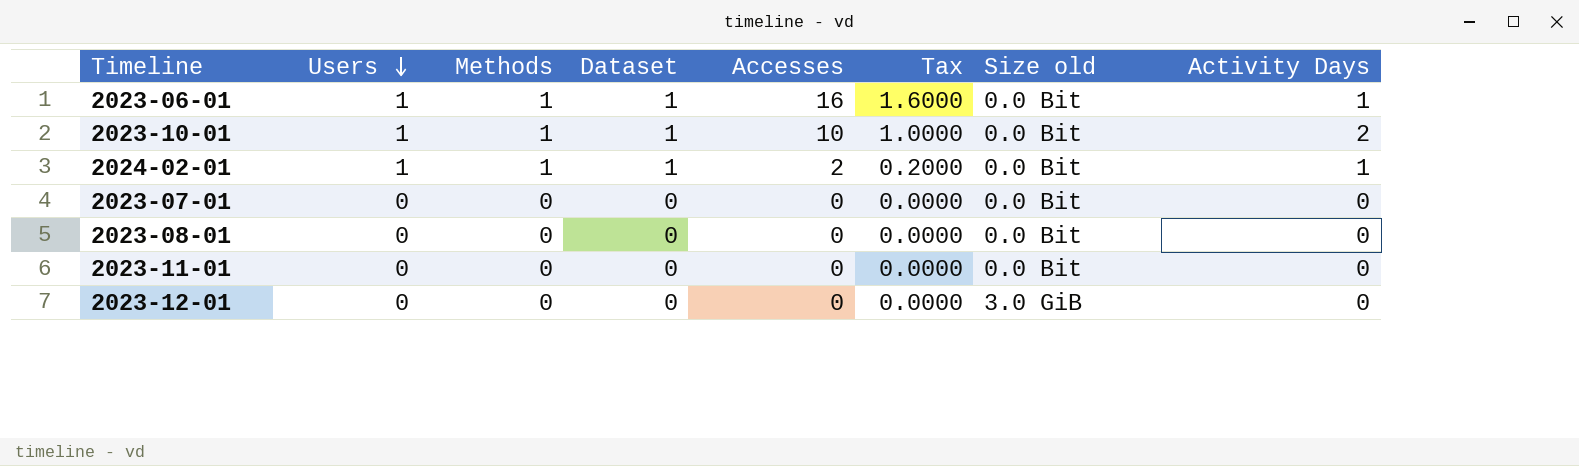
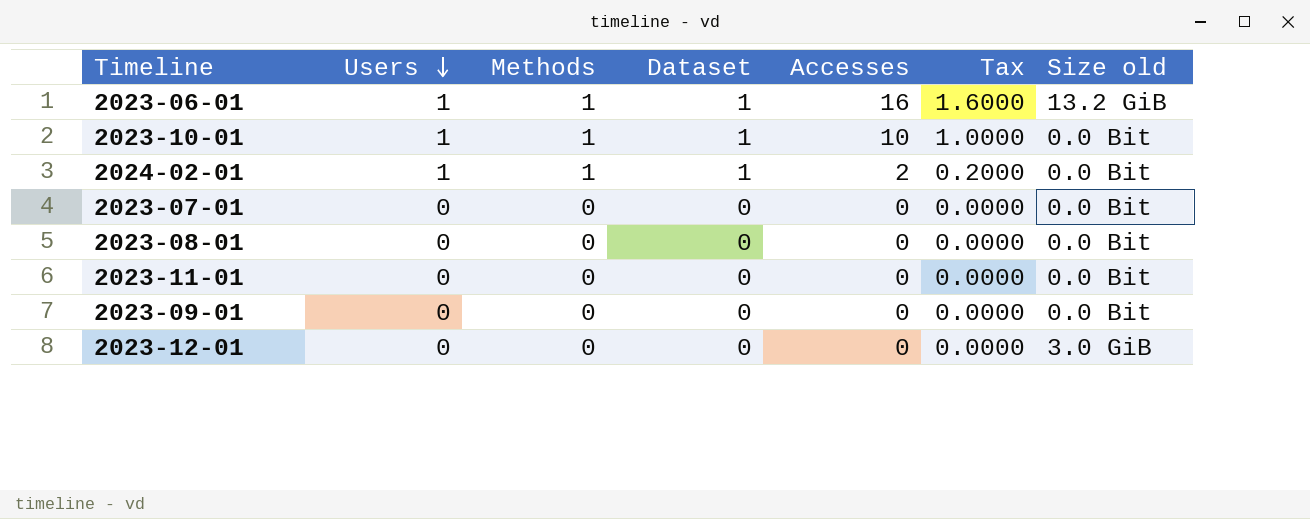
column Activity Days | position: 8 -> none
2023-06-01 | Size old: 0.0 Bit -> 13.2 GiB
row 2023-09-01: none -> 0 | 0 | 0 | 0 | 0.0000 | 0.0 Bit

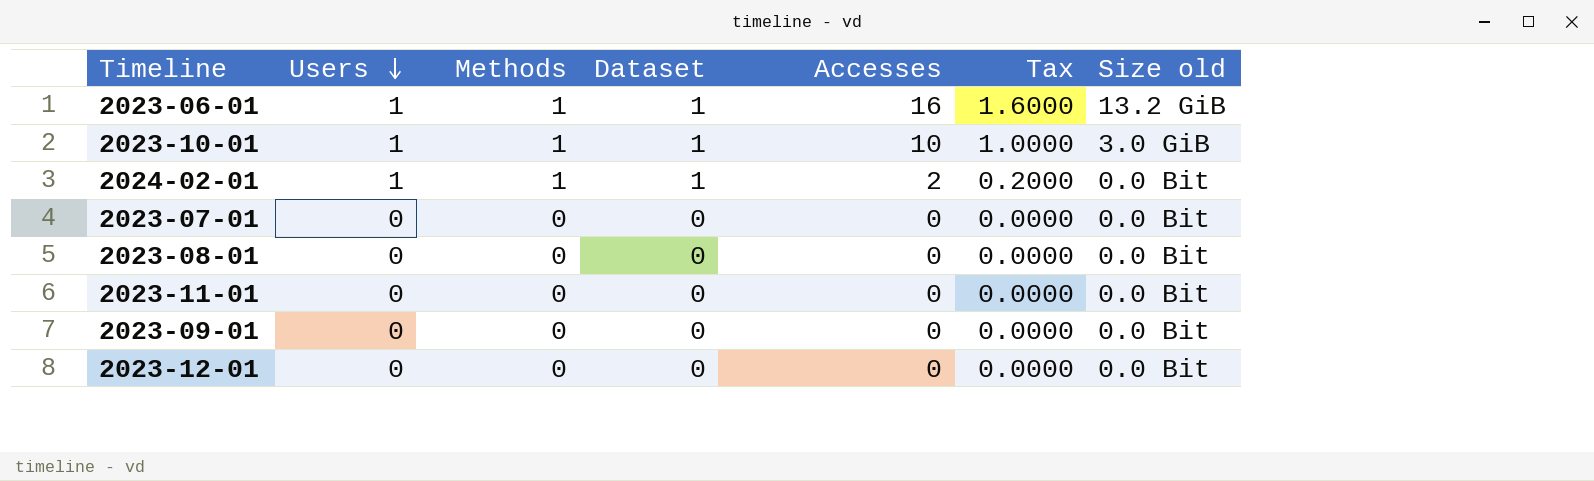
2023-10-01 | Size old: 0.0 Bit -> 3.0 GiB
2023-12-01 | Size old: 3.0 GiB -> 0.0 Bit

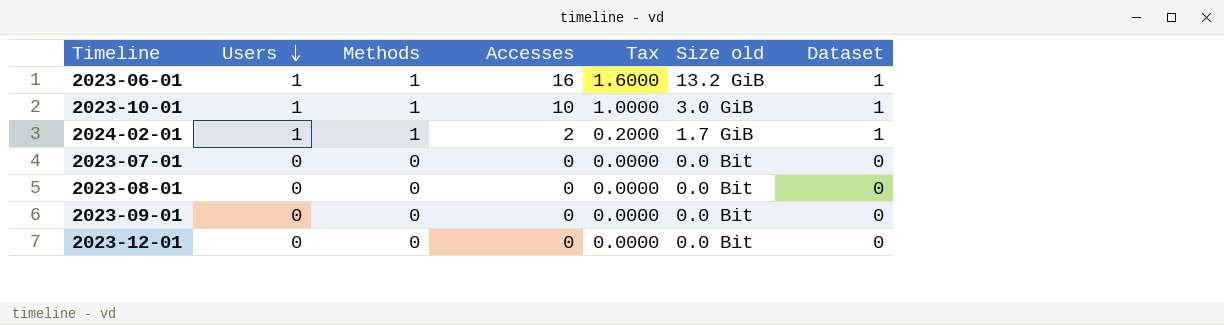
column Dataset | position: 4 -> 7
row 2023-11-01: 0 | 0 | 0 | 0 | 0.0000 | 0.0 Bit -> none
2024-02-01 | Size old: 0.0 Bit -> 1.7 GiB

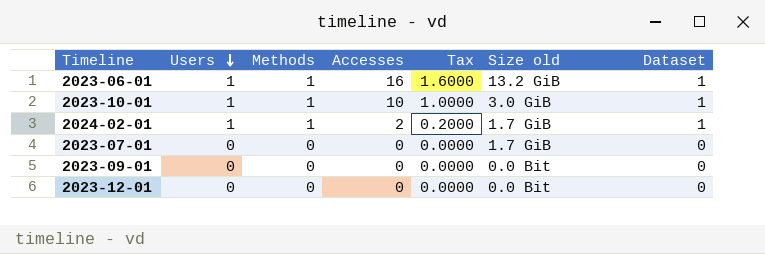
row 2023-08-01: 0 | 0 | 0 | 0.0000 | 0.0 Bit | 0 -> none
2023-07-01 | Size old: 0.0 Bit -> 1.7 GiB

